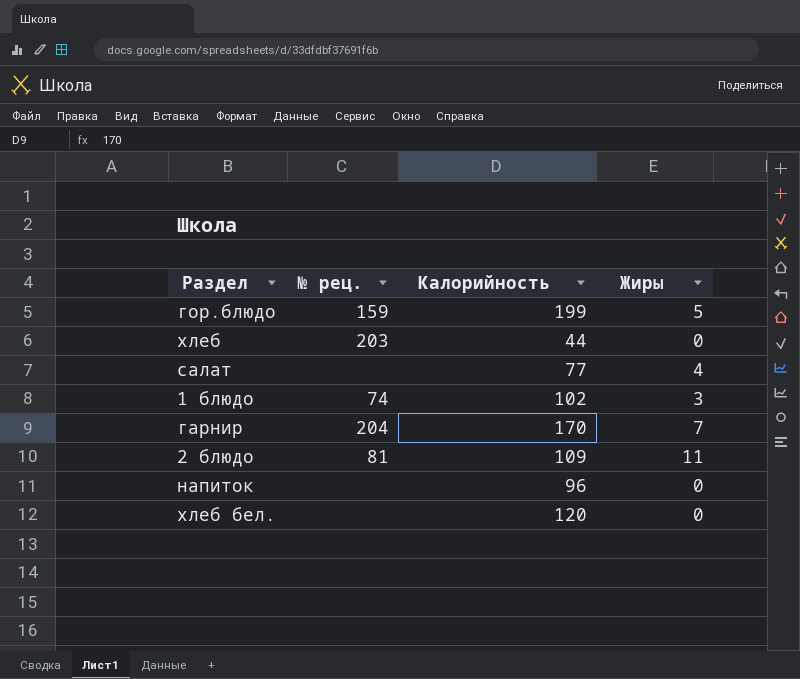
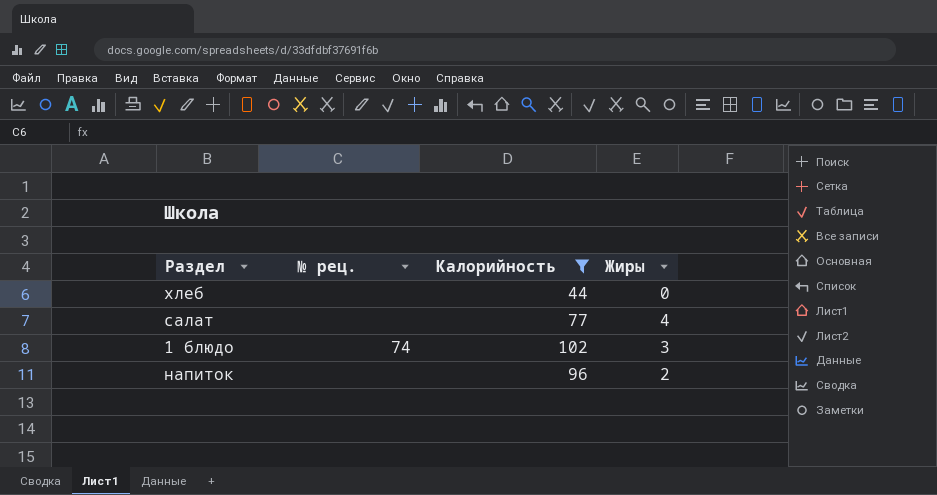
filter: none -> Калорийность <= 102
хлеб | № рец.: 203 -> none
напиток | Жиры: 0 -> 2

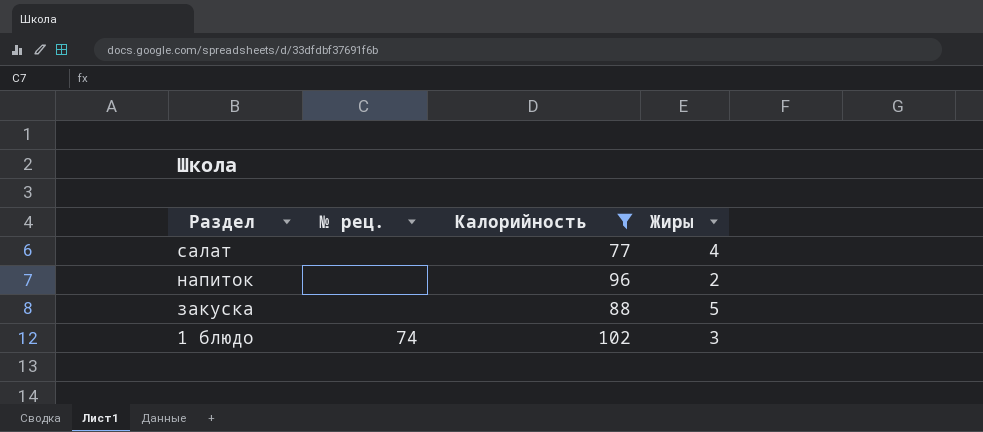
row order: none -> Раздел descending
row хлеб: none | 44 | 0 -> none
row закуска: none -> none | 88 | 5

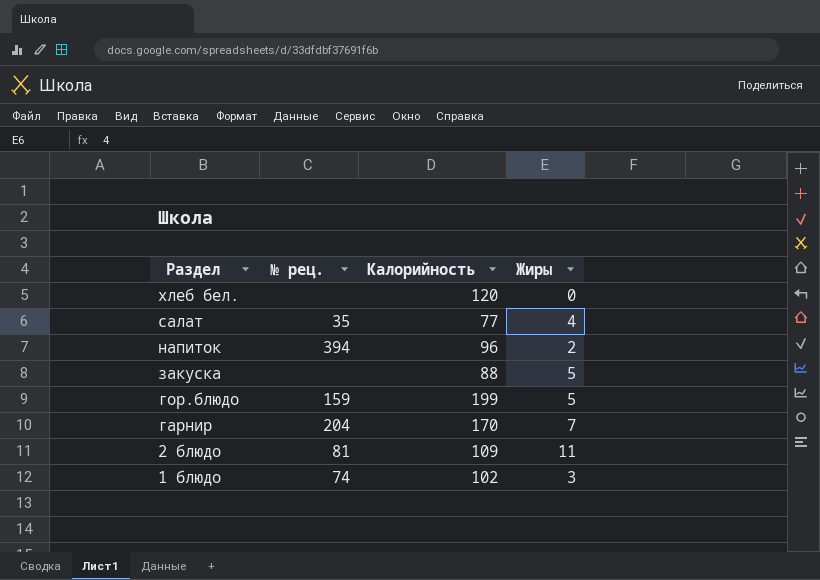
filter: Калорийность <= 102 -> none
салат | № рец.: none -> 35
напиток | № рец.: none -> 394

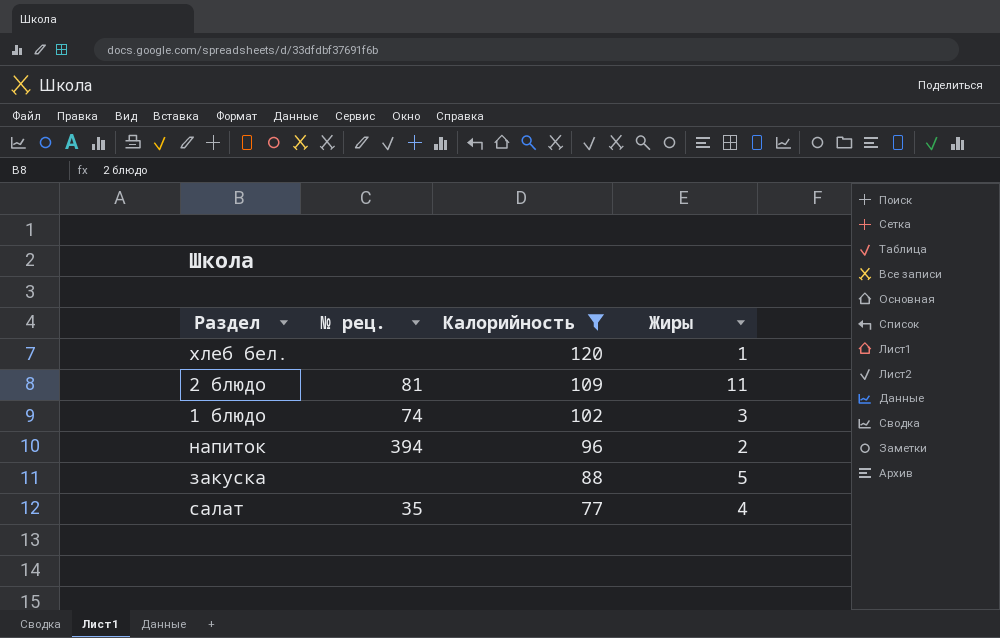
filter: none -> Калорийность <= 120
row order: Раздел descending -> Калорийность descending
хлеб бел. | Жиры: 0 -> 1

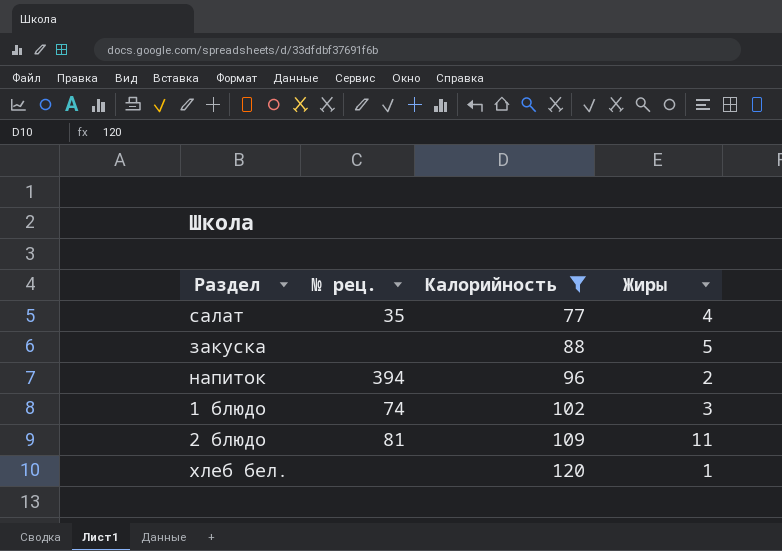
row order: Калорийность descending -> Калорийность ascending

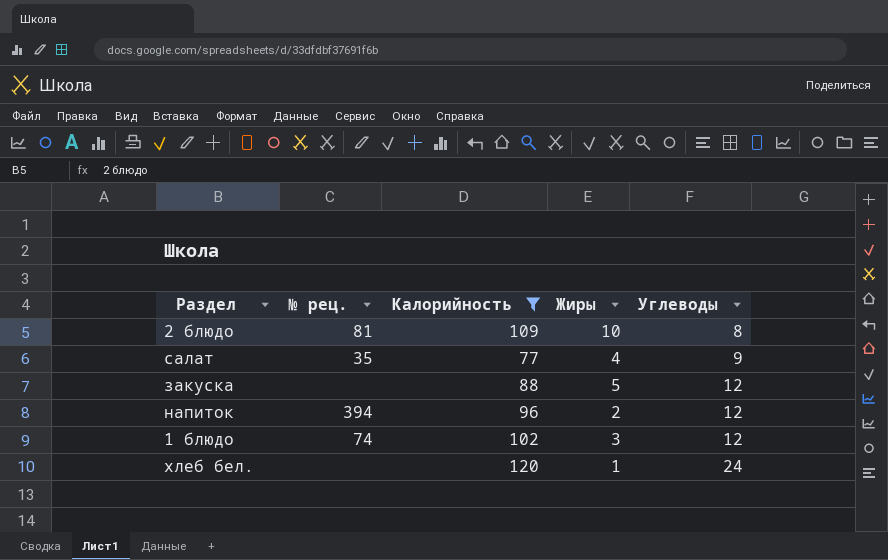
row order: Калорийность ascending -> Углеводы ascending
column Углеводы | position: none -> 5
2 блюдо | Жиры: 11 -> 10

